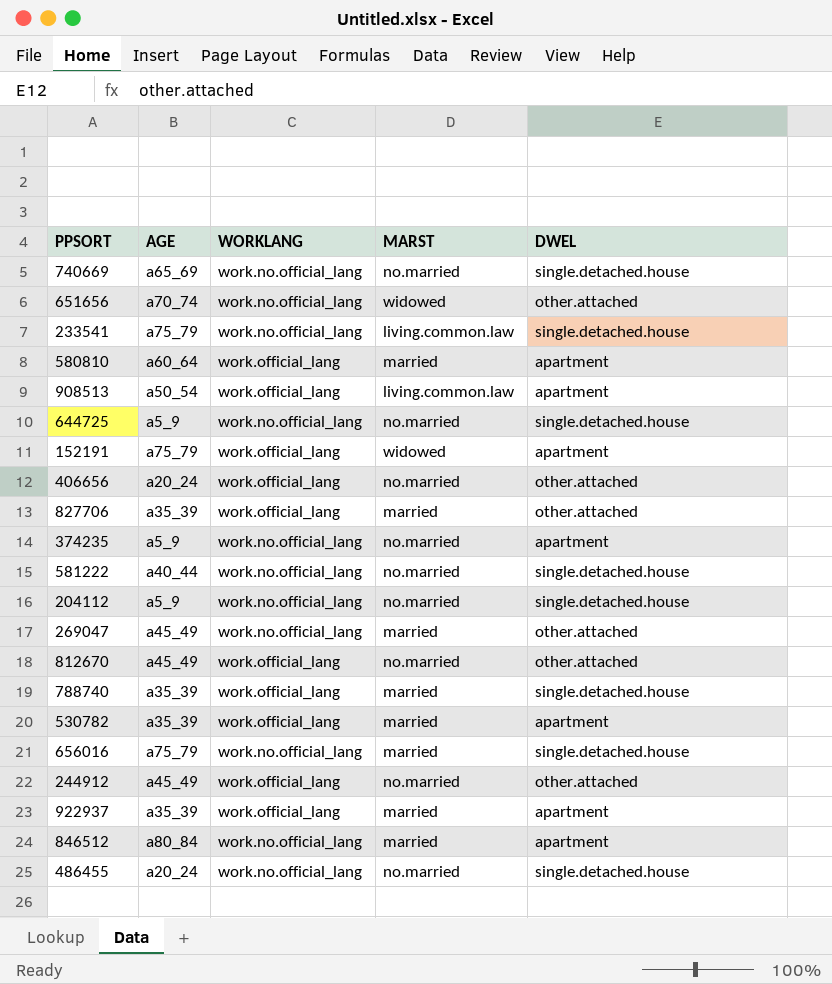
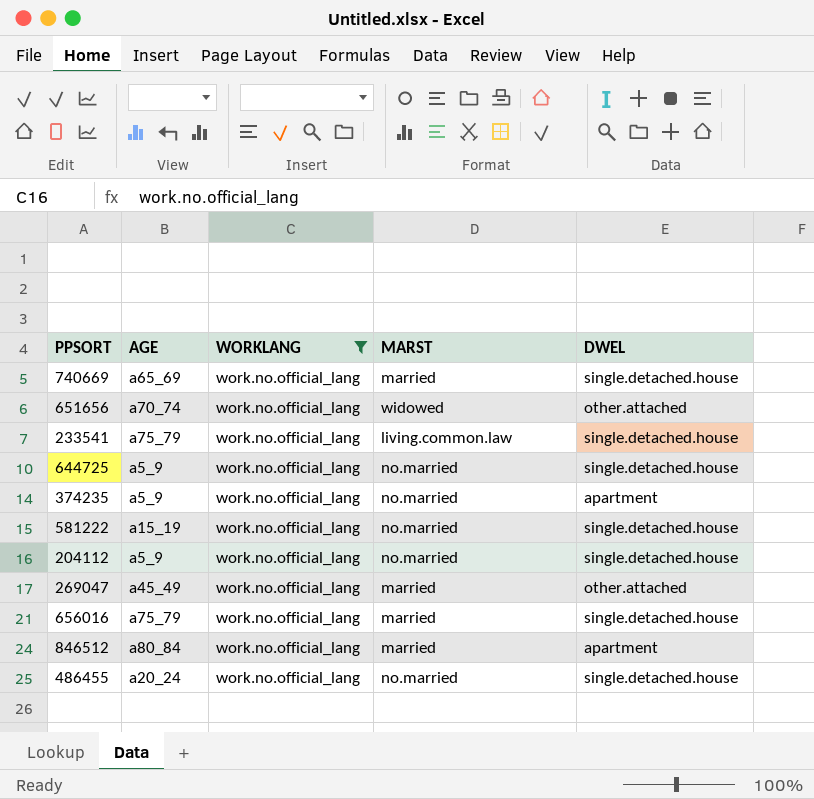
filter: none -> WORKLANG = work.no.official_lang
740669 | MARST: no.married -> married
581222 | AGE: a40_44 -> a15_19

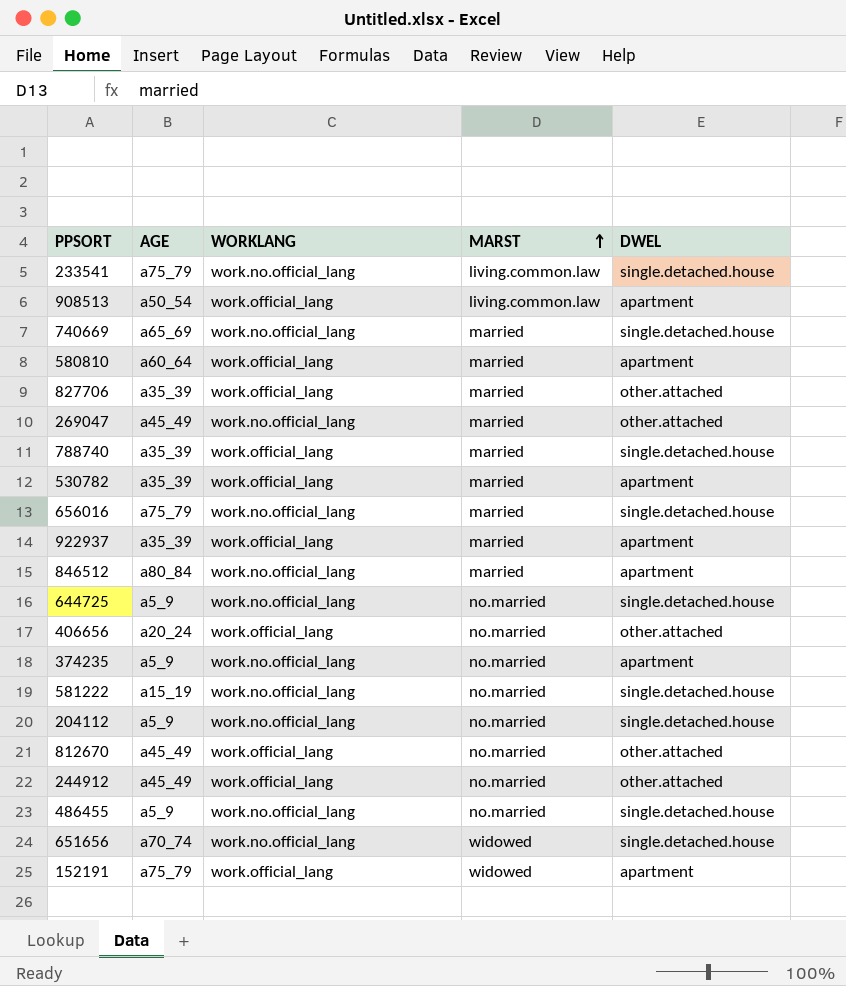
filter: WORKLANG = work.no.official_lang -> none
row order: none -> MARST ascending
486455 | AGE: a20_24 -> a5_9
651656 | DWEL: other.attached -> single.detached.house

